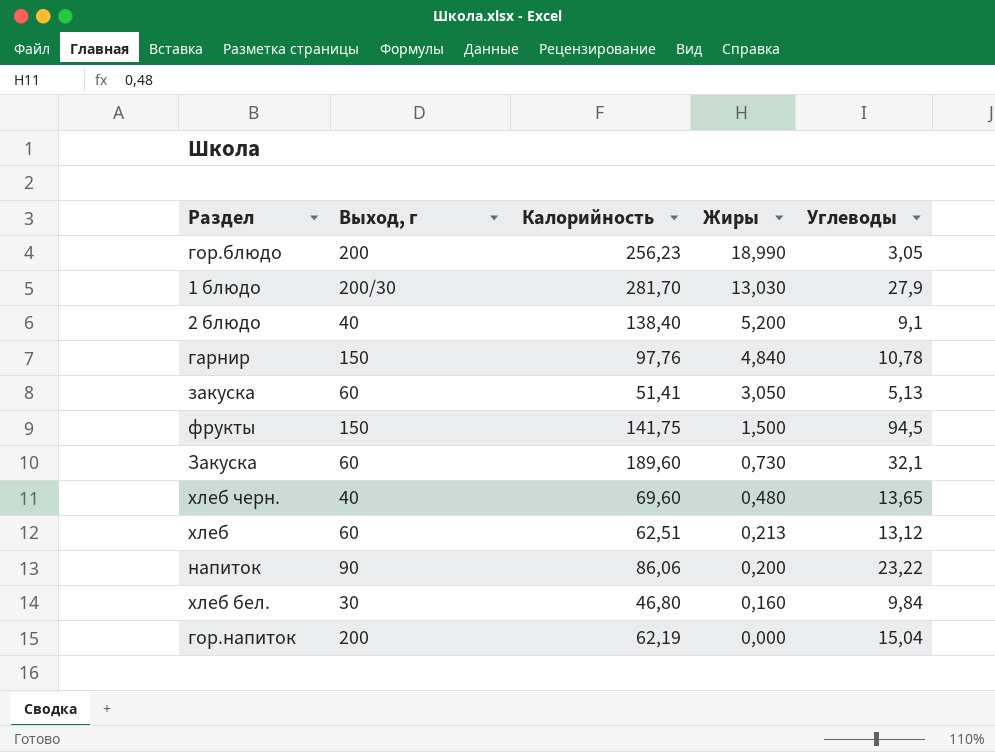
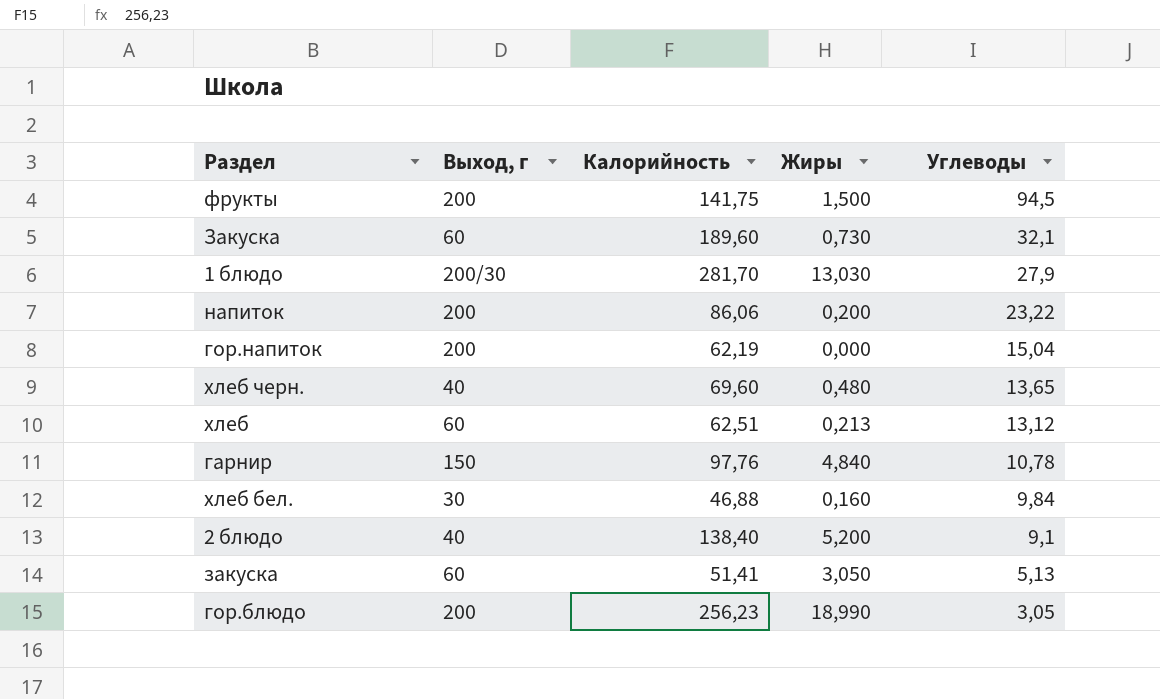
row order: Жиры descending -> Углеводы descending
фрукты | Выход, г: 150 -> 200
напиток | Выход, г: 90 -> 200
хлеб бел. | Калорийность: 46,80 -> 46,88

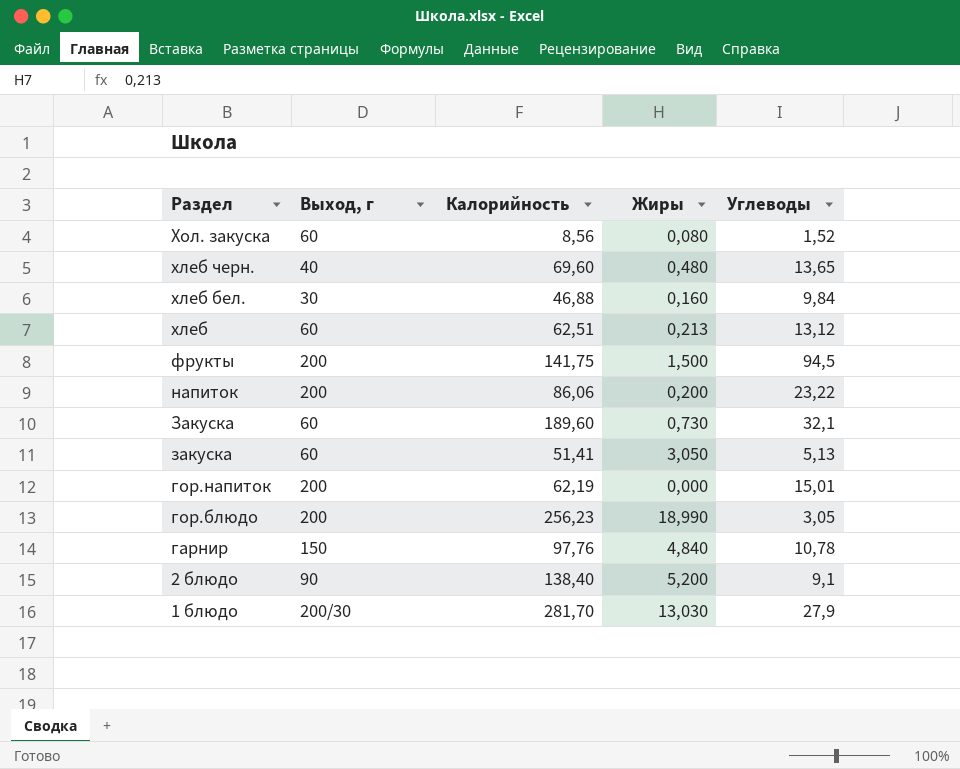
row order: Углеводы descending -> Раздел descending
row Хол. закуска: none -> 60 | 8,56 | 0,080 | 1,52
гор.напиток | Углеводы: 15,04 -> 15,01
2 блюдо | Выход, г: 40 -> 90

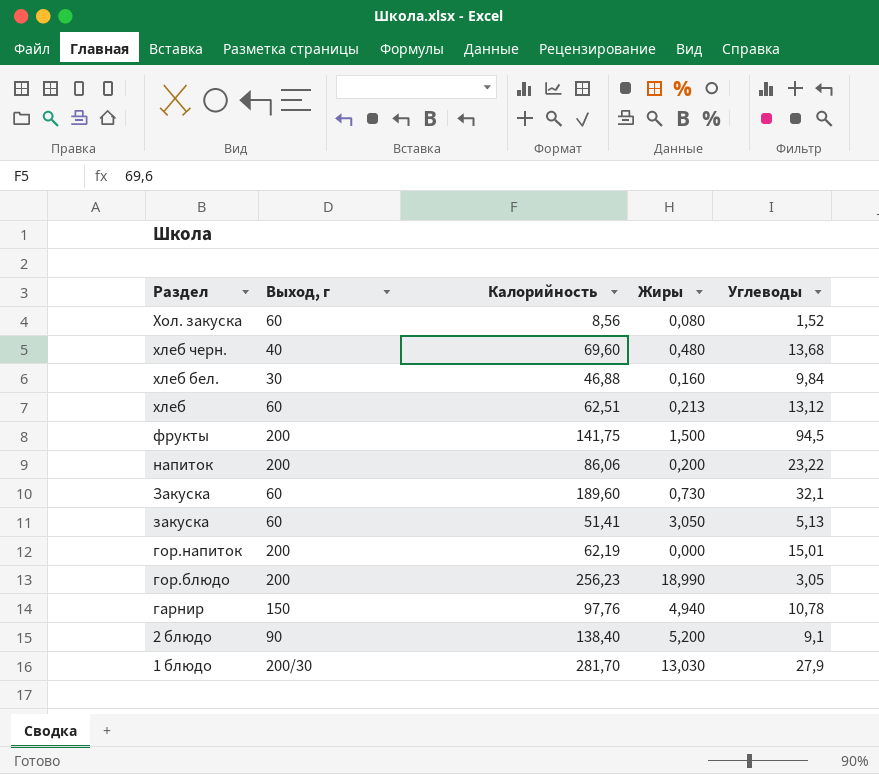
хлеб черн. | Углеводы: 13,65 -> 13,68
гарнир | Жиры: 4,840 -> 4,940

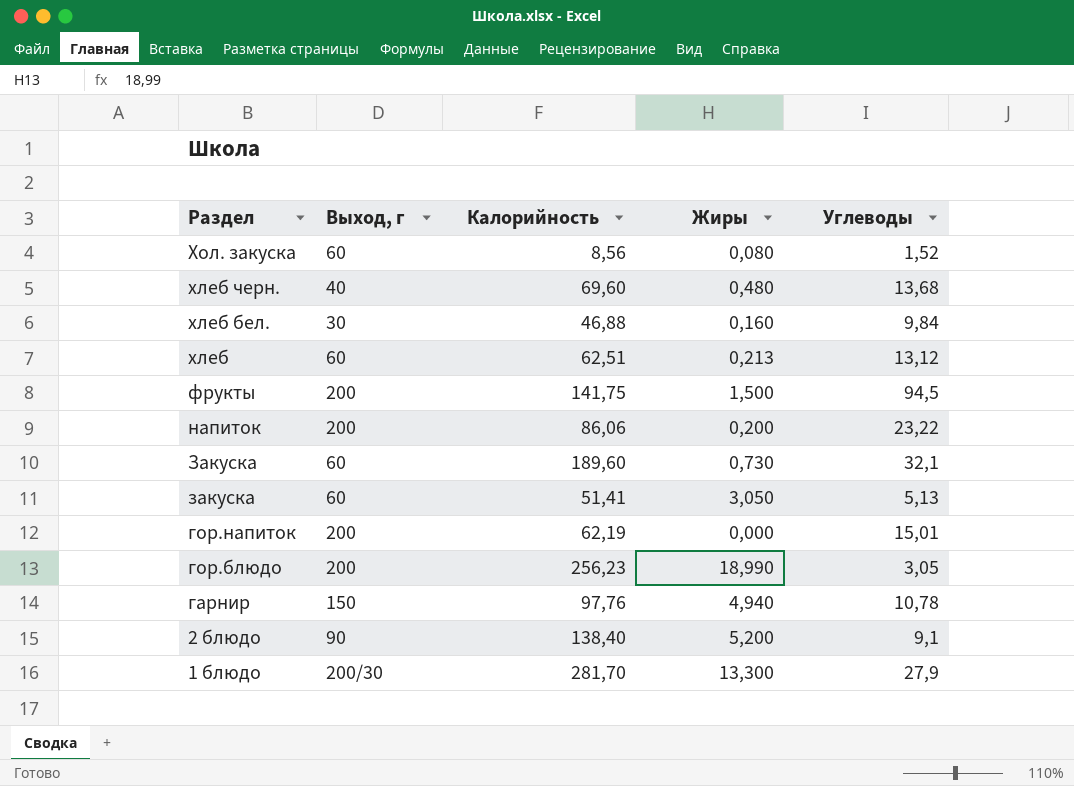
1 блюдо | Жиры: 13,030 -> 13,300

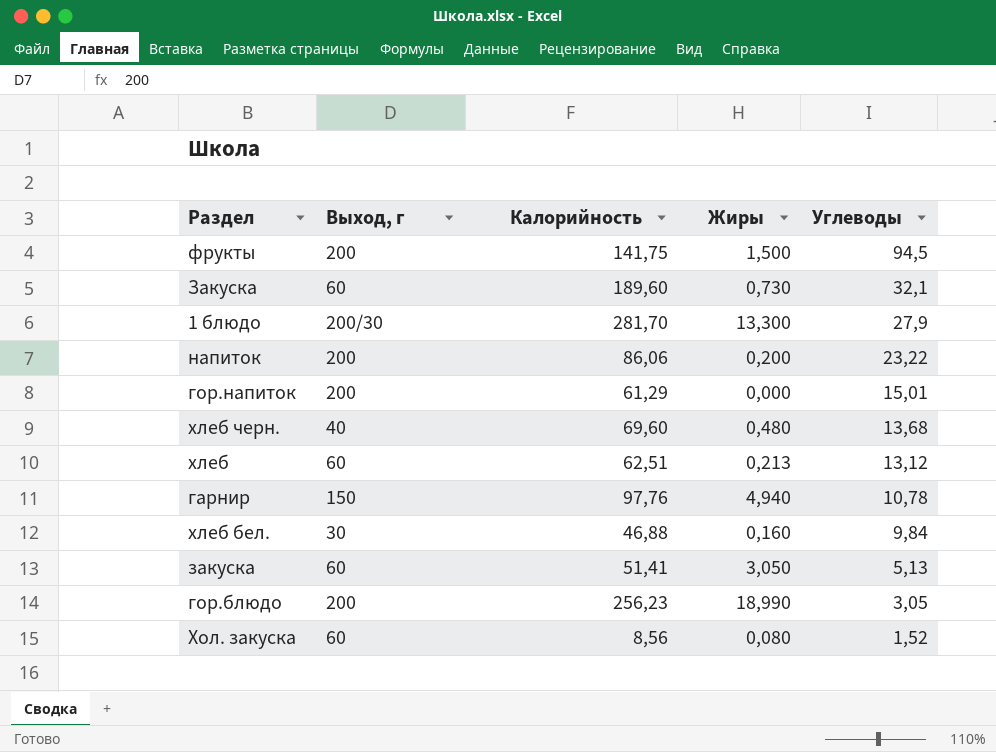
row order: Раздел descending -> Углеводы descending
row 2 блюдо: 90 | 138,40 | 5,200 | 9,1 -> none
гор.напиток | Калорийность: 62,19 -> 61,29

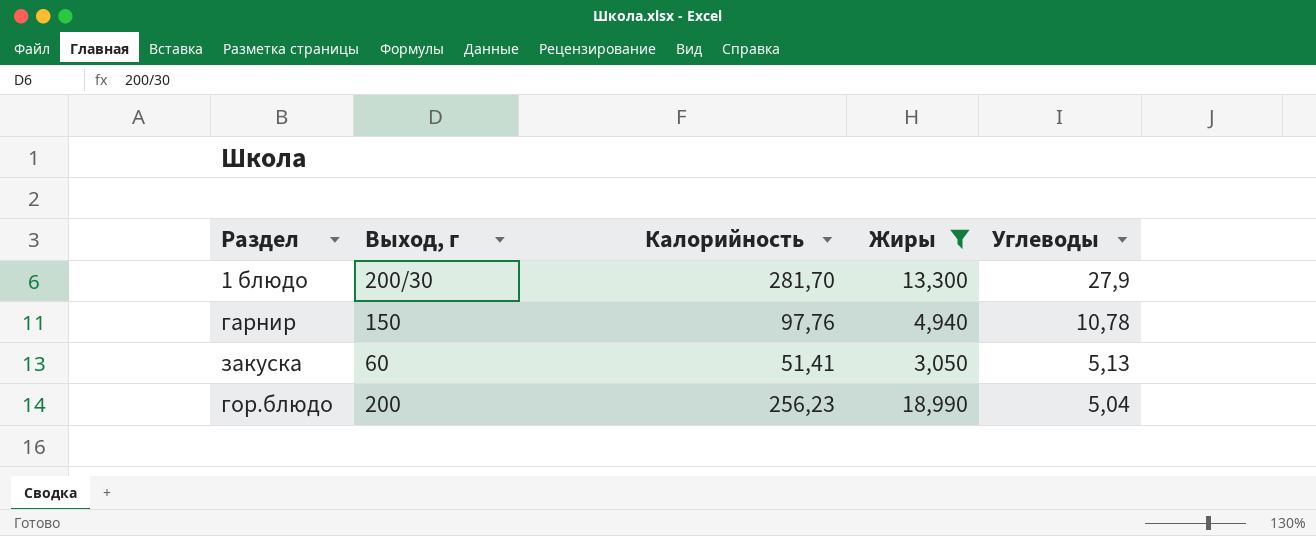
filter: none -> Жиры >= 3,050
гор.блюдо | Углеводы: 3,05 -> 5,04

